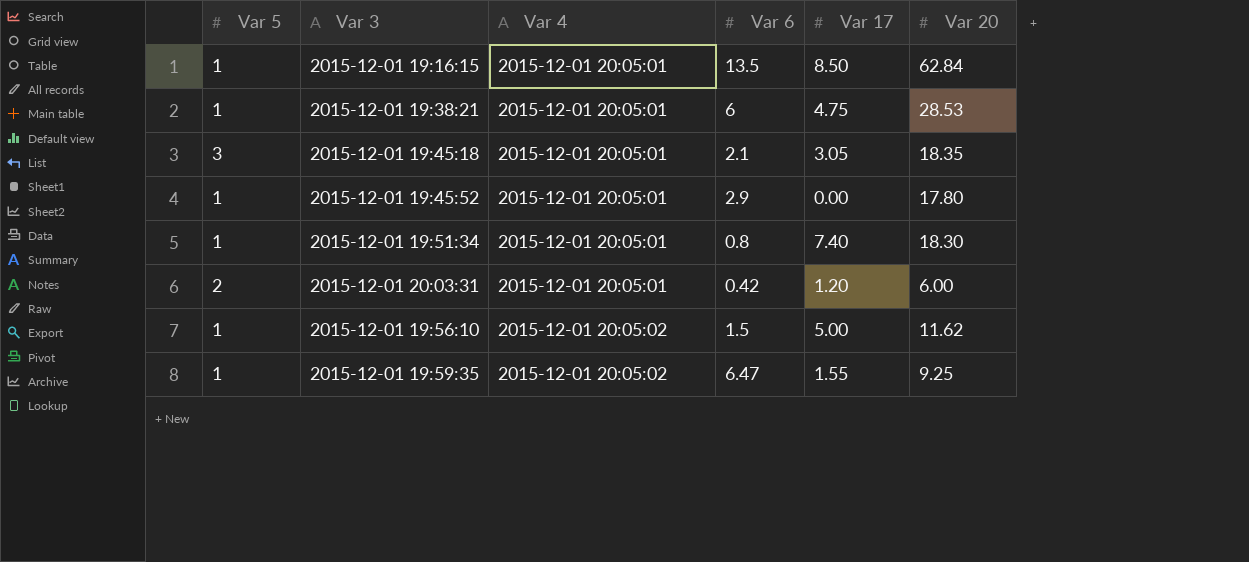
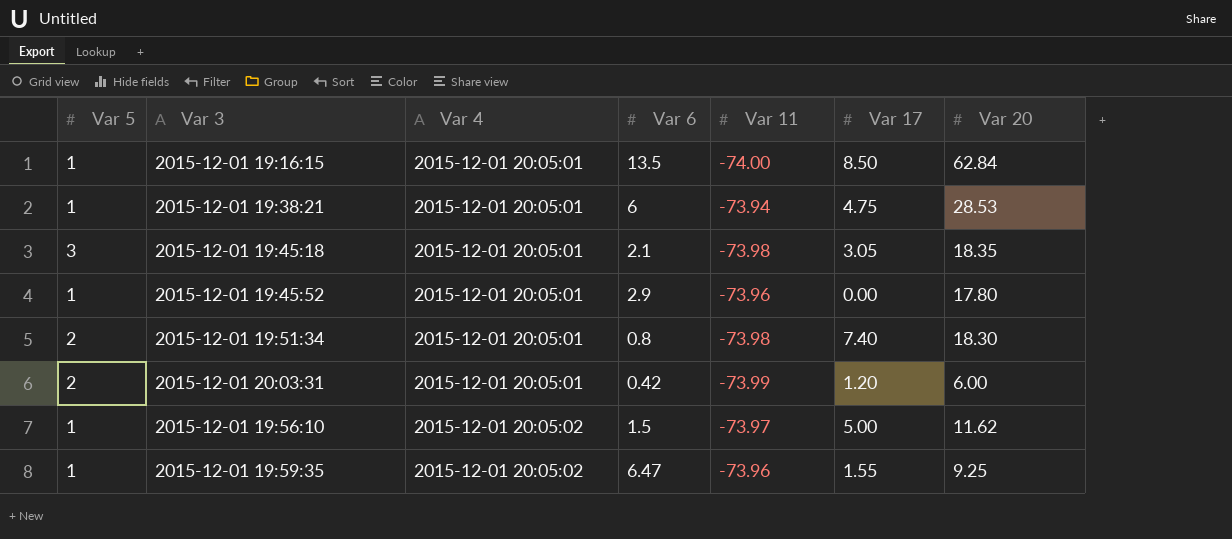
column Var 11 | position: none -> 5
2015-12-01 19:51:34 | Var 5: 1 -> 2

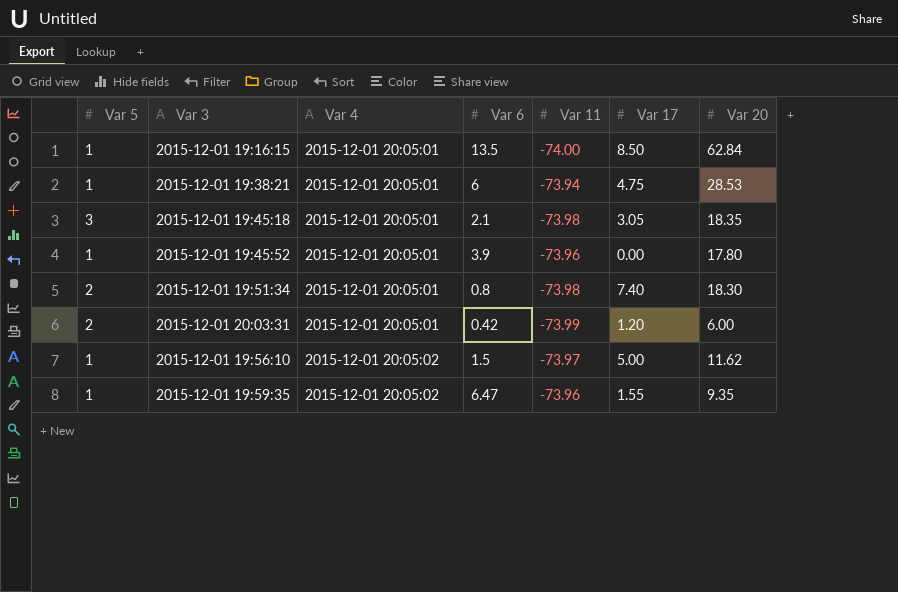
2015-12-01 19:45:52 | Var 6: 2.9 -> 3.9
2015-12-01 19:59:35 | Var 20: 9.25 -> 9.35

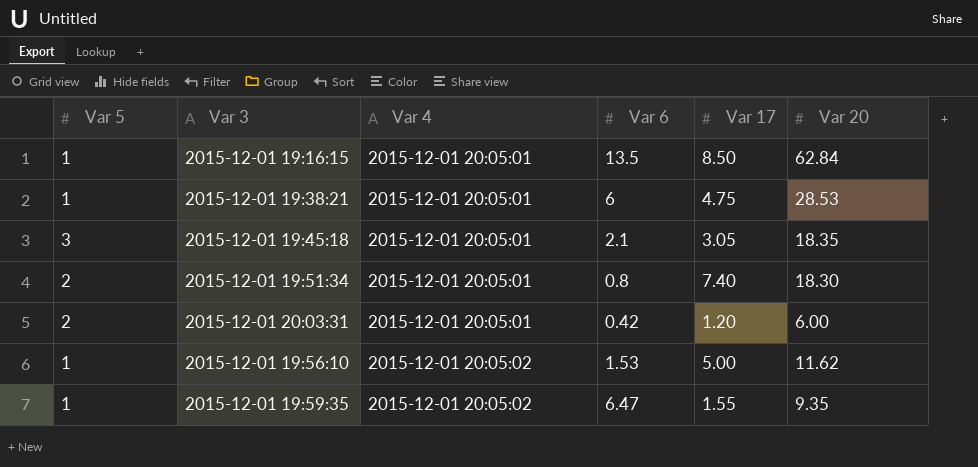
column Var 11 | position: 5 -> none
row 2015-12-01 19:45:52: 1 | 2015-12-01 20:05:01 | 3.9 | -73.96 | 0.00 | 17.80 -> none
2015-12-01 19:56:10 | Var 6: 1.5 -> 1.53

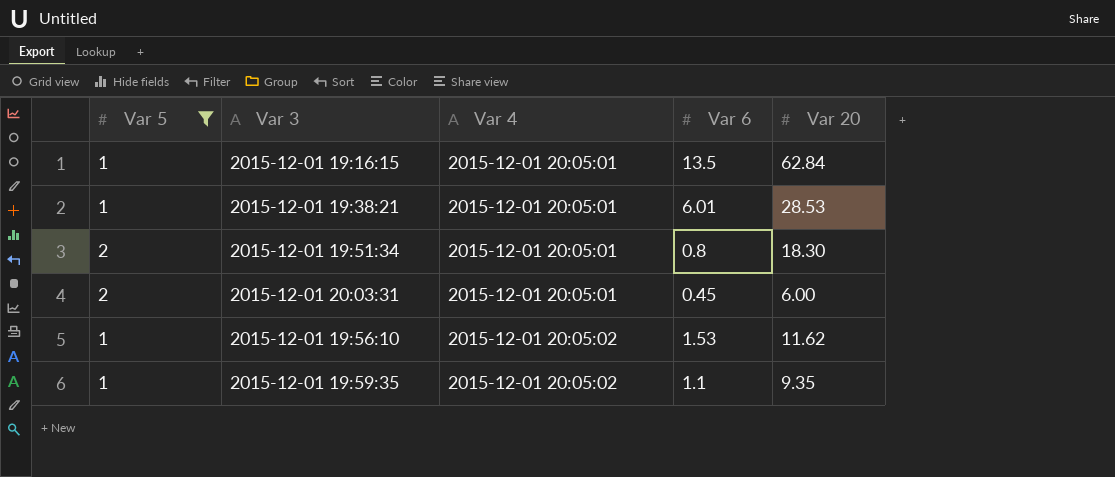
filter: none -> Var 5 != 3
column Var 17 | position: 5 -> none
2015-12-01 19:38:21 | Var 6: 6 -> 6.01
2015-12-01 20:03:31 | Var 6: 0.42 -> 0.45
2015-12-01 19:59:35 | Var 6: 6.47 -> 1.1

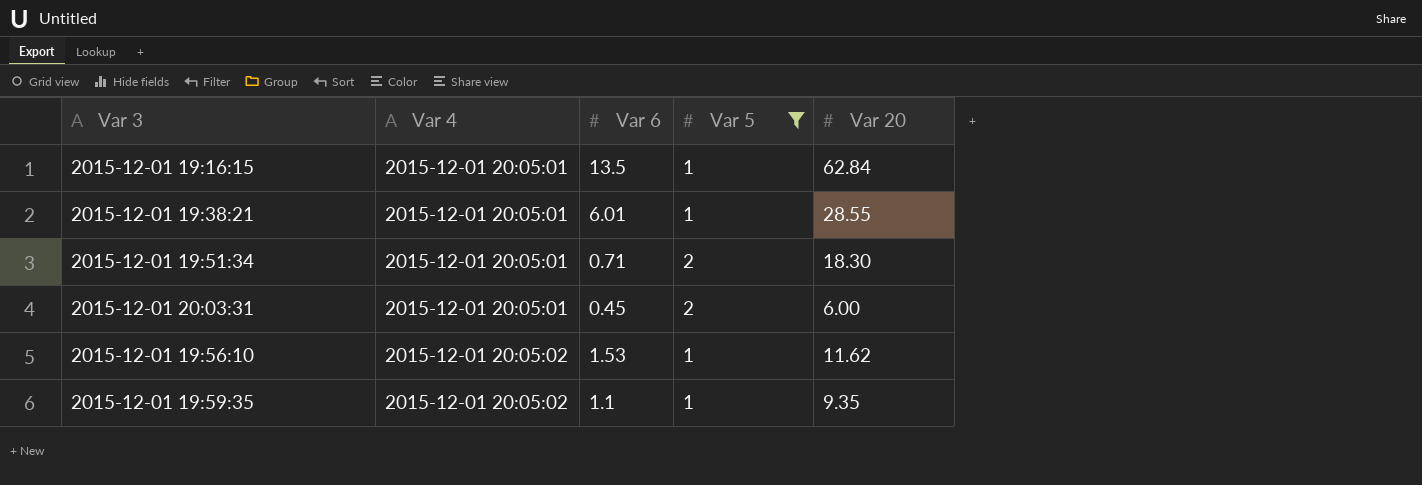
column Var 5 | position: 1 -> 4
2015-12-01 19:38:21 | Var 20: 28.53 -> 28.55
2015-12-01 19:51:34 | Var 6: 0.8 -> 0.71

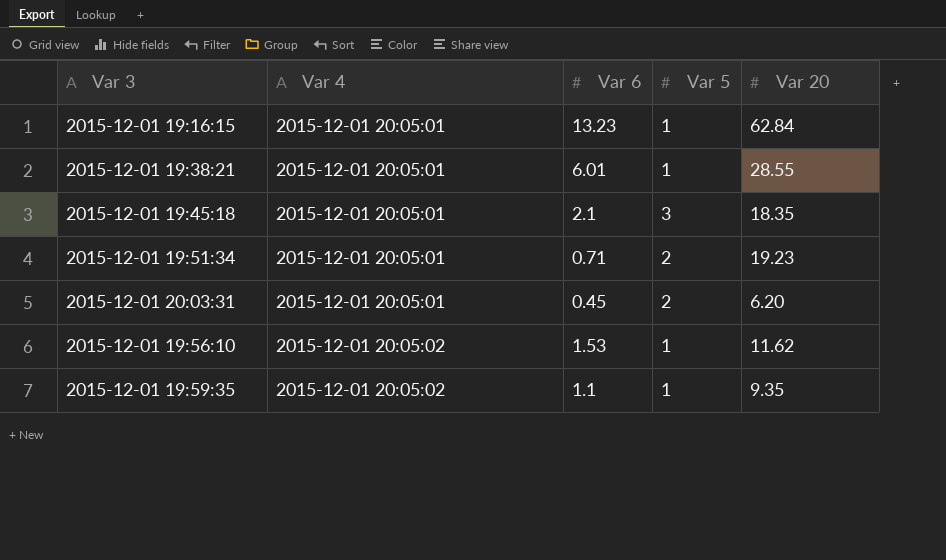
filter: Var 5 != 3 -> none
2015-12-01 19:16:15 | Var 6: 13.5 -> 13.23
2015-12-01 19:51:34 | Var 20: 18.30 -> 19.23
2015-12-01 20:03:31 | Var 20: 6.00 -> 6.20

